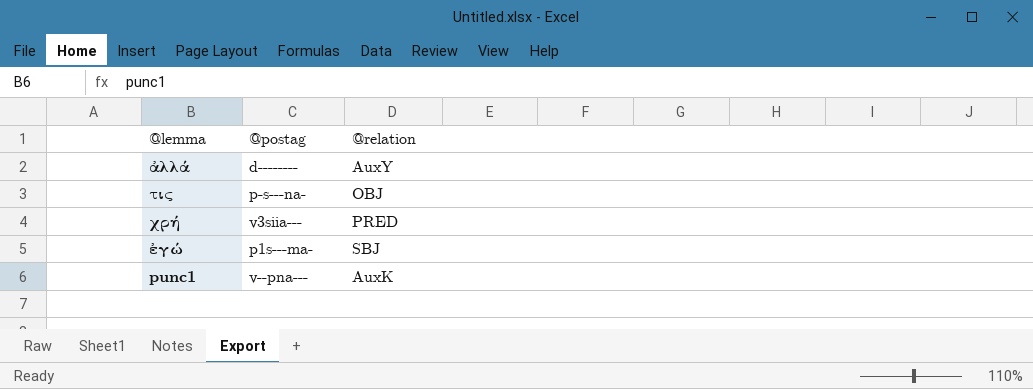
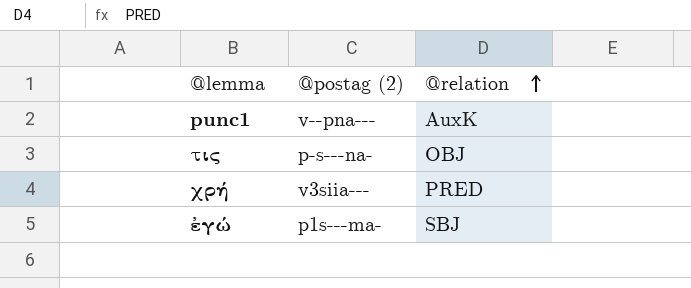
row order: none -> @relation ascending
column name: @postag -> @postag (2)
row ἀλλά: d-------- | AuxY -> none

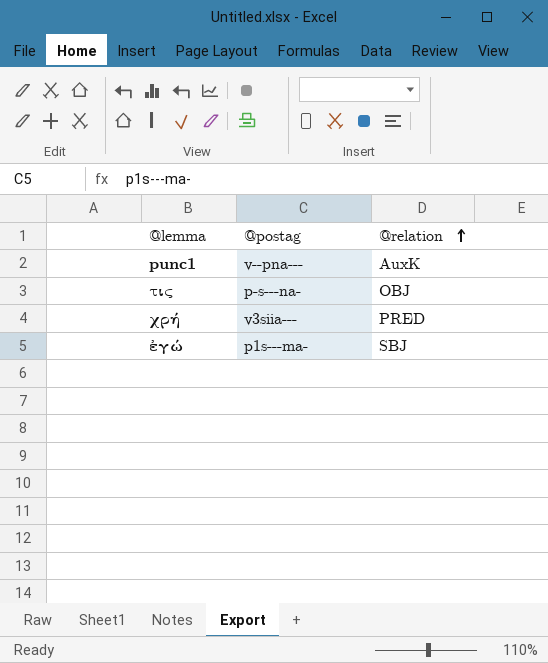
column name: @postag (2) -> @postag

